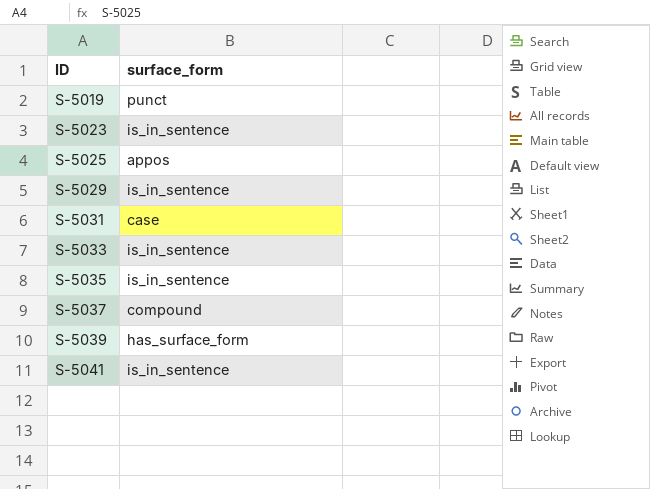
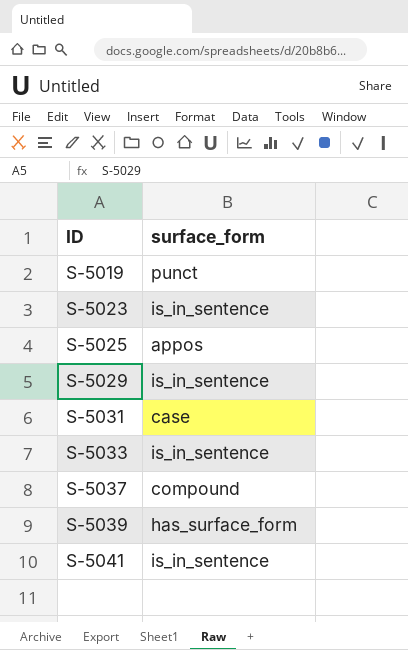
row S-5035: is_in_sentence -> none

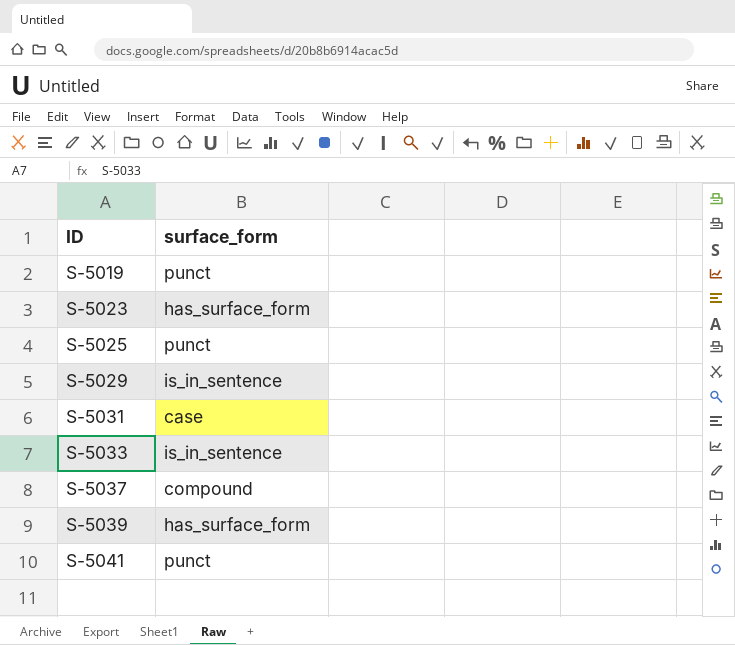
S-5023 | surface_form: is_in_sentence -> has_surface_form
S-5025 | surface_form: appos -> punct
S-5041 | surface_form: is_in_sentence -> punct

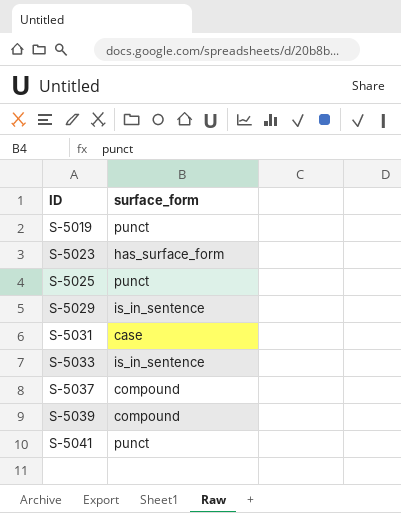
S-5039 | surface_form: has_surface_form -> compound

